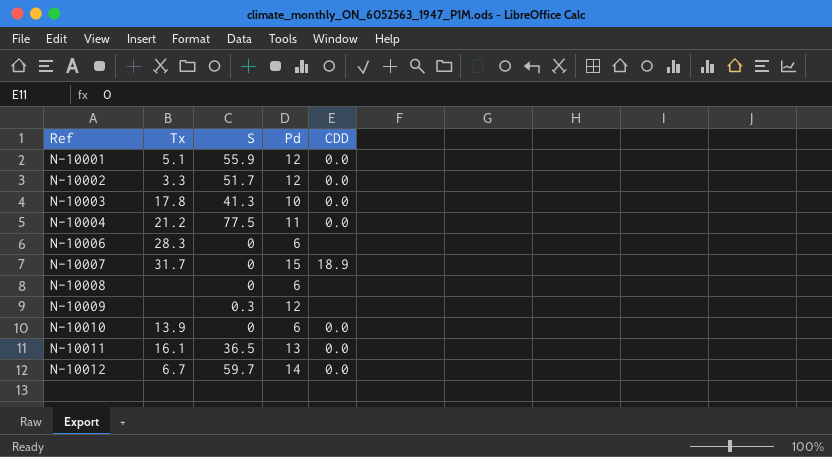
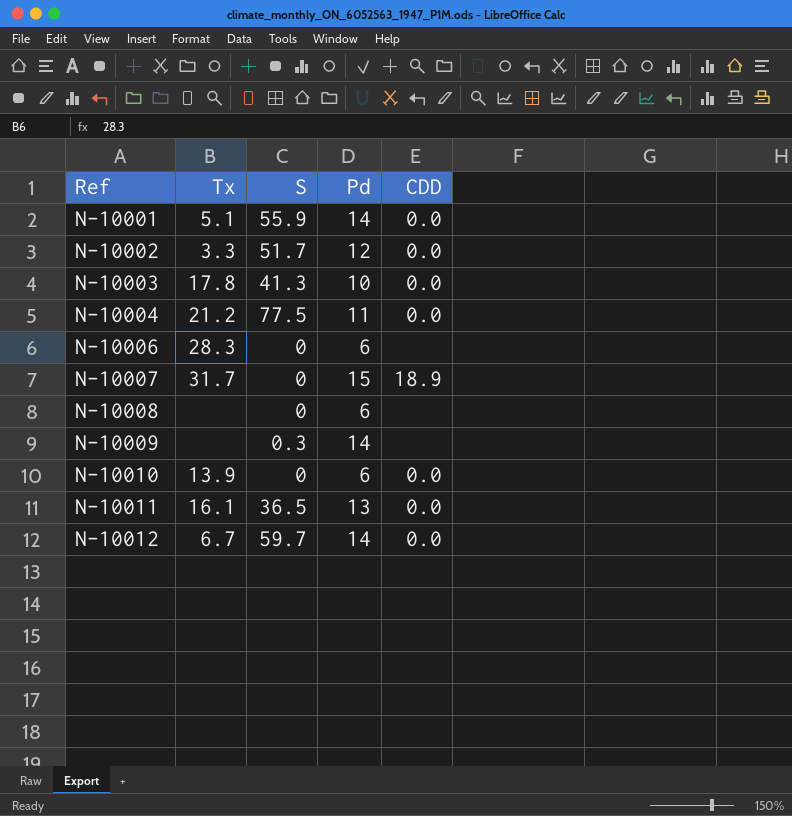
N-10001 | Pd: 12 -> 14
N-10009 | Pd: 12 -> 14

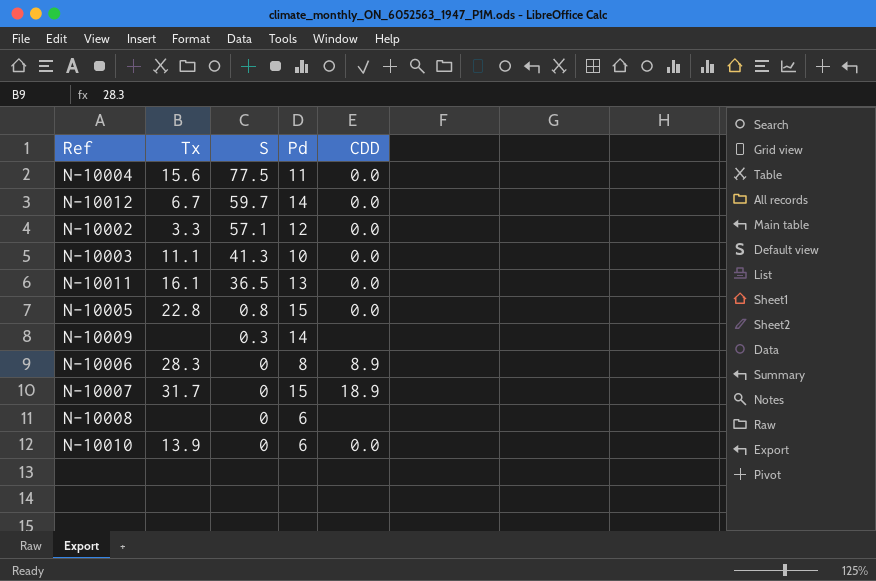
row order: Ref ascending -> S descending
row N-10001: 5.1 | 55.9 | 14 | 0.0 -> none
N-10004 | Tx: 21.2 -> 15.6
N-10002 | S: 51.7 -> 57.1
N-10003 | Tx: 17.8 -> 11.1
row N-10005: none -> 22.8 | 0.8 | 15 | 0.0
N-10006 | Pd: 6 -> 8
N-10006 | CDD: none -> 8.9

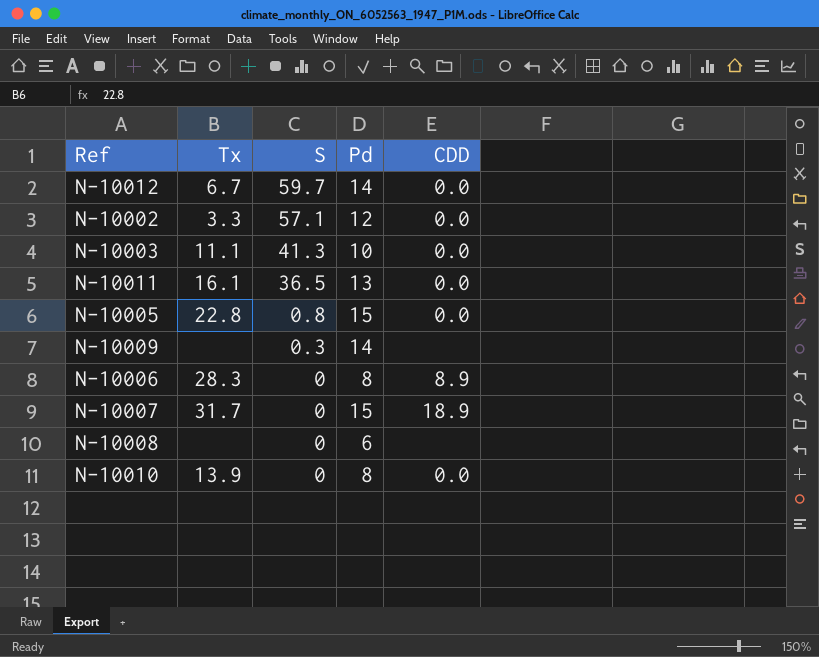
row N-10004: 15.6 | 77.5 | 11 | 0.0 -> none
N-10010 | Pd: 6 -> 8

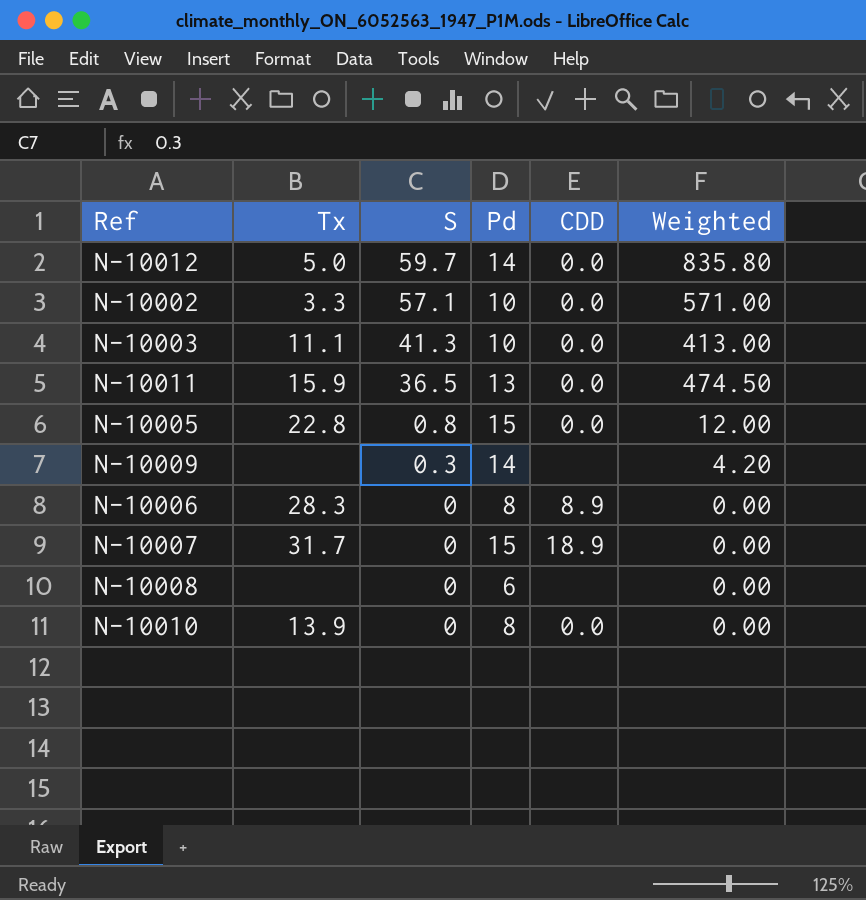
column Weighted | formula: none -> [S] * [Pd]
N-10012 | Tx: 6.7 -> 5.0
N-10002 | Pd: 12 -> 10
N-10011 | Tx: 16.1 -> 15.9

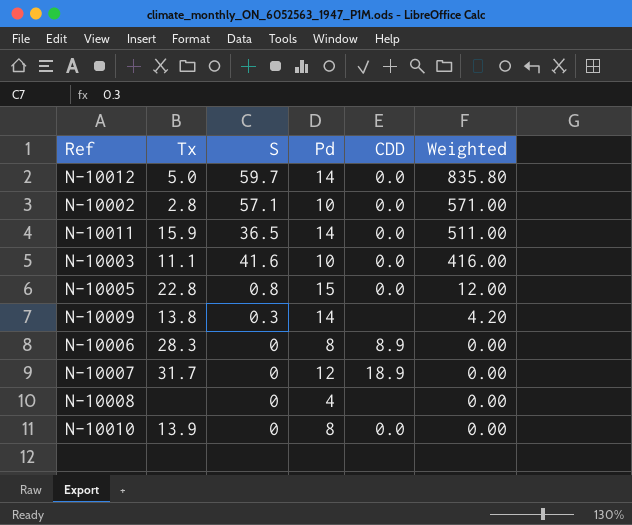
row order: S descending -> Weighted descending
N-10002 | Tx: 3.3 -> 2.8
N-10011 | Pd: 13 -> 14
N-10011 | Weighted: 474.50 -> 511.00
N-10003 | S: 41.3 -> 41.6
N-10003 | Weighted: 413.00 -> 416.00
N-10009 | Tx: none -> 13.8
N-10007 | Pd: 15 -> 12
N-10008 | Pd: 6 -> 4

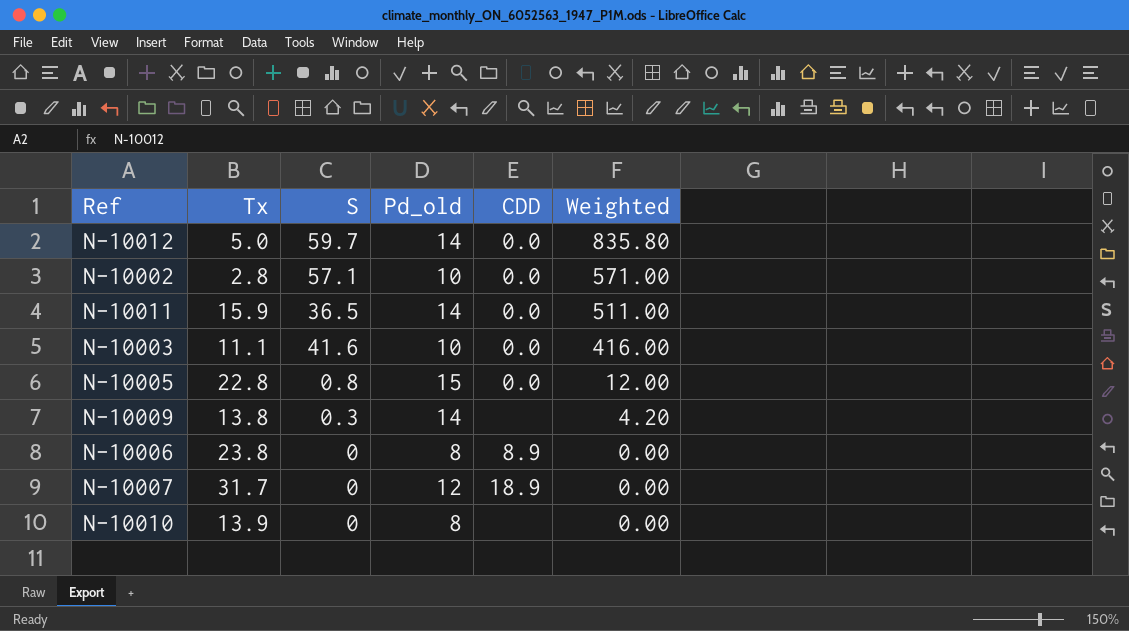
column name: Pd -> Pd_old
row N-10008: none | 0 | 4 | none | 0.00 -> none
N-10006 | Tx: 28.3 -> 23.8
N-10010 | CDD: 0.0 -> none

